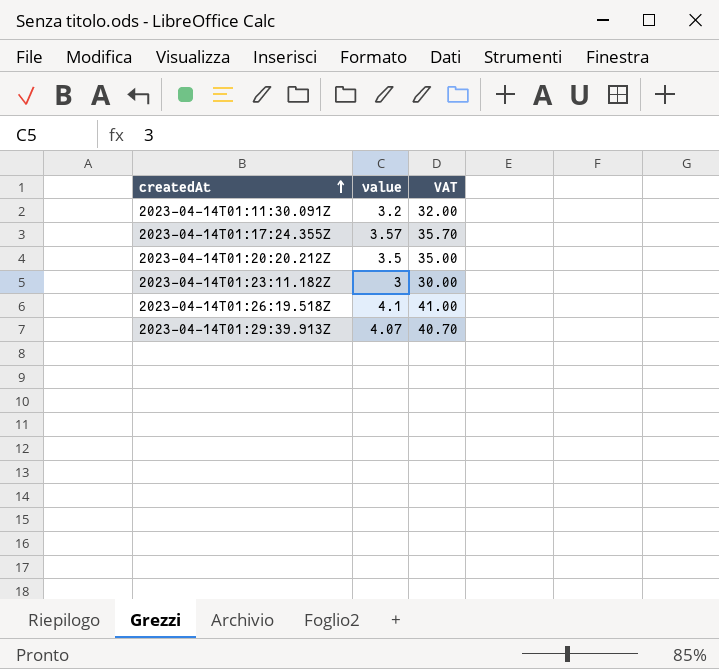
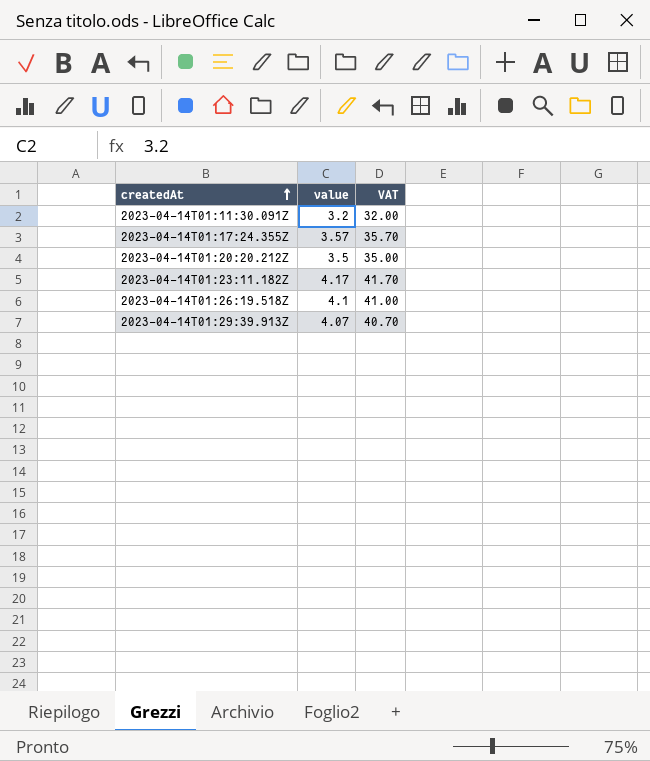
2023-04-14T01:23:11.182Z | value: 3 -> 4.17
2023-04-14T01:23:11.182Z | VAT: 30.00 -> 41.70

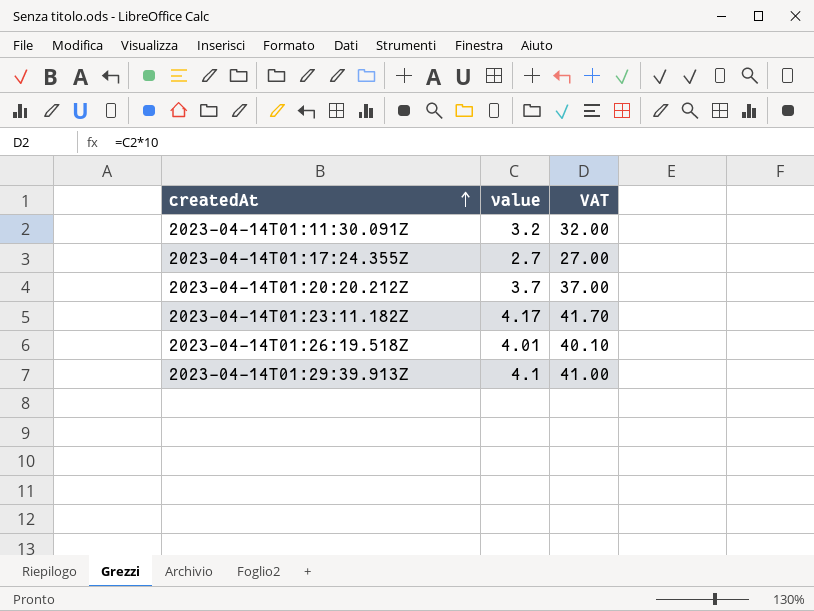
2023-04-14T01:17:24.355Z | value: 3.57 -> 2.7
2023-04-14T01:17:24.355Z | VAT: 35.70 -> 27.00
2023-04-14T01:20:20.212Z | value: 3.5 -> 3.7
2023-04-14T01:20:20.212Z | VAT: 35.00 -> 37.00
2023-04-14T01:26:19.518Z | value: 4.1 -> 4.01
2023-04-14T01:26:19.518Z | VAT: 41.00 -> 40.10
2023-04-14T01:29:39.913Z | value: 4.07 -> 4.1
2023-04-14T01:29:39.913Z | VAT: 40.70 -> 41.00

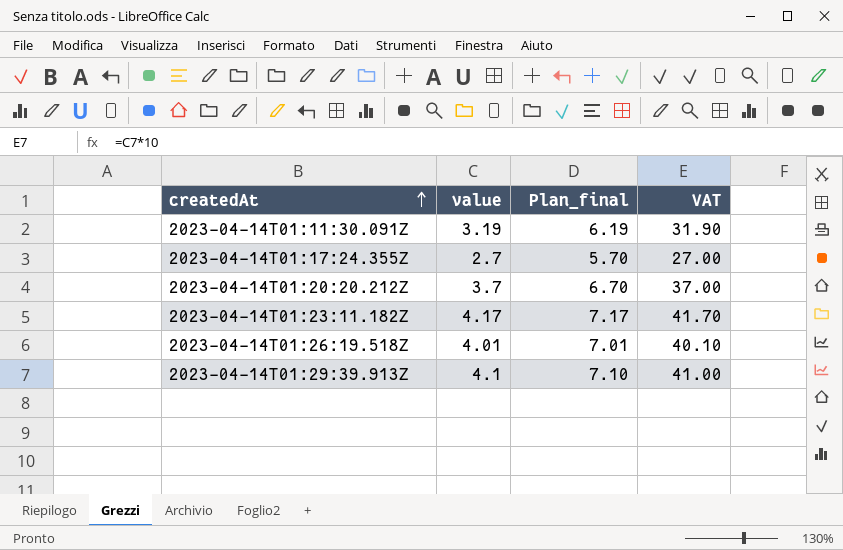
column Plan_final | formula: none -> [value] + 3
2023-04-14T01:11:30.091Z | value: 3.2 -> 3.19
2023-04-14T01:11:30.091Z | VAT: 32.00 -> 31.90

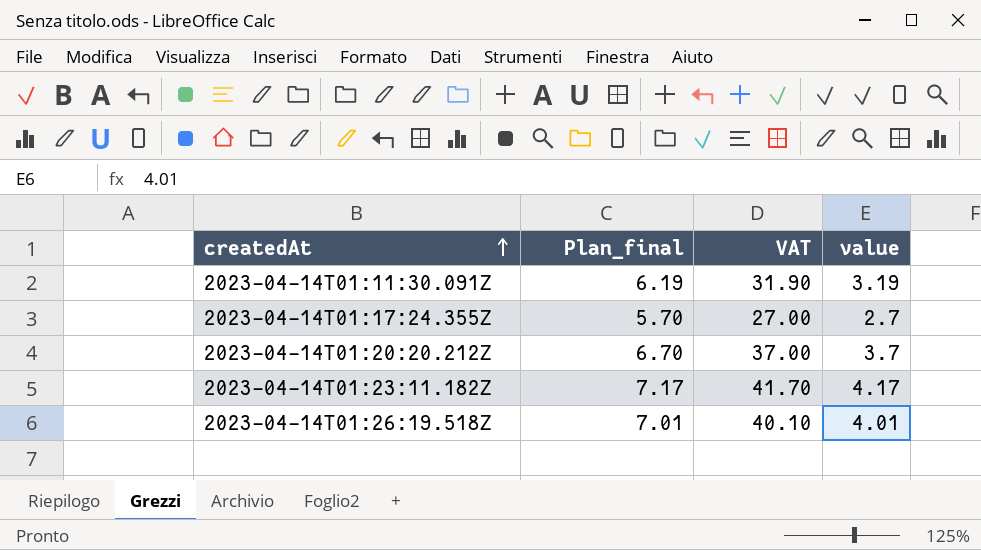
column value | position: 2 -> 4
row 2023-04-14T01:29:39.913Z: 4.1 | 7.10 | 41.00 -> none

